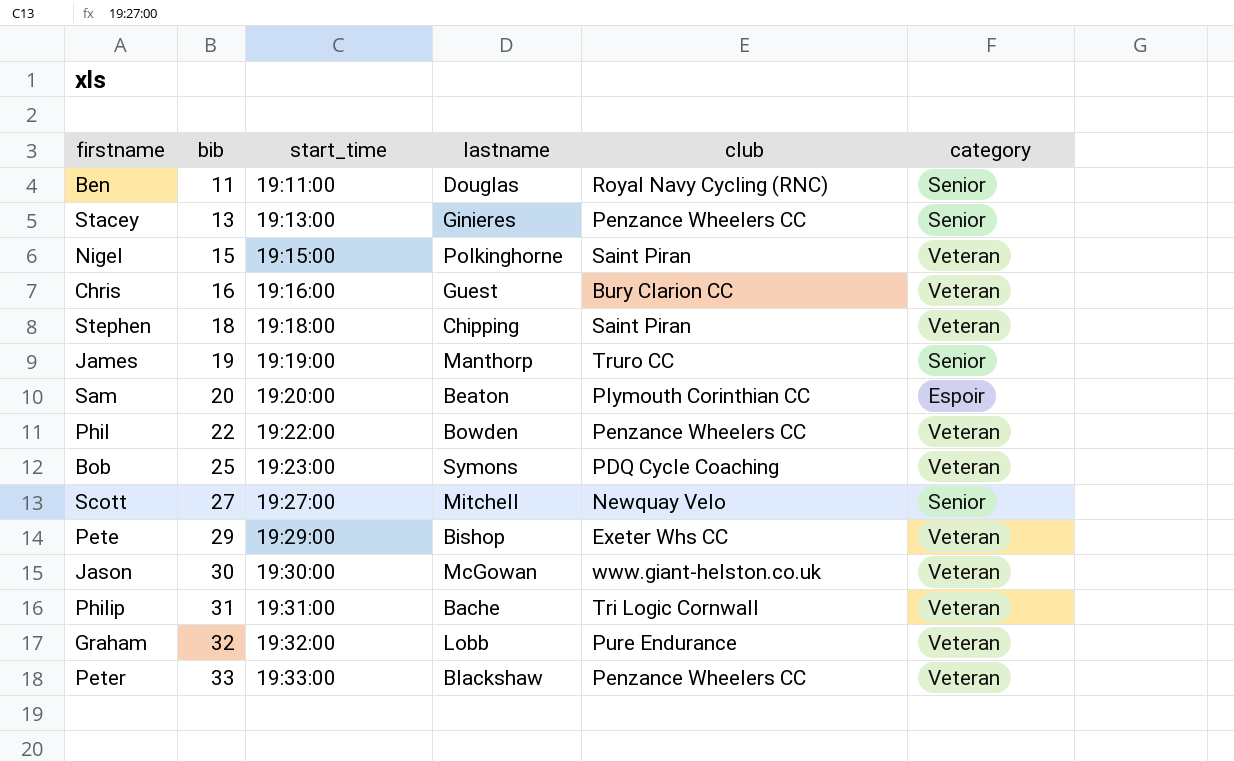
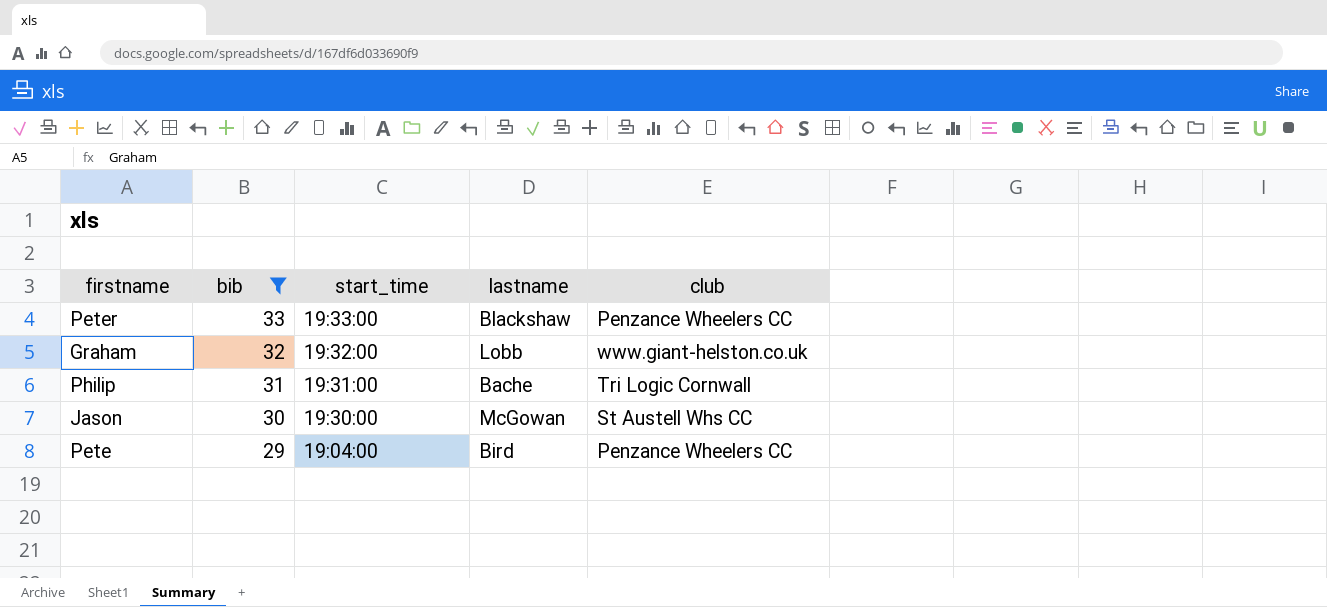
filter: none -> bib >= 29
row order: bib ascending -> bib descending
column category | position: 6 -> none
Graham | club: Pure Endurance -> www.giant-helston.co.uk
Jason | club: www.giant-helston.co.uk -> St Austell Whs CC
Pete | start_time: 19:29:00 -> 19:04:00
Pete | lastname: Bishop -> Bird
Pete | club: Exeter Whs CC -> Penzance Wheelers CC

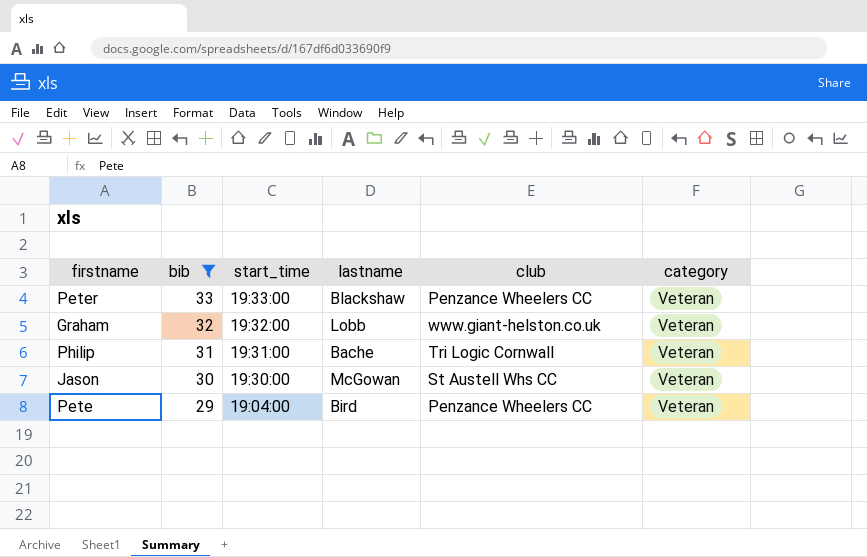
column category | position: none -> 6

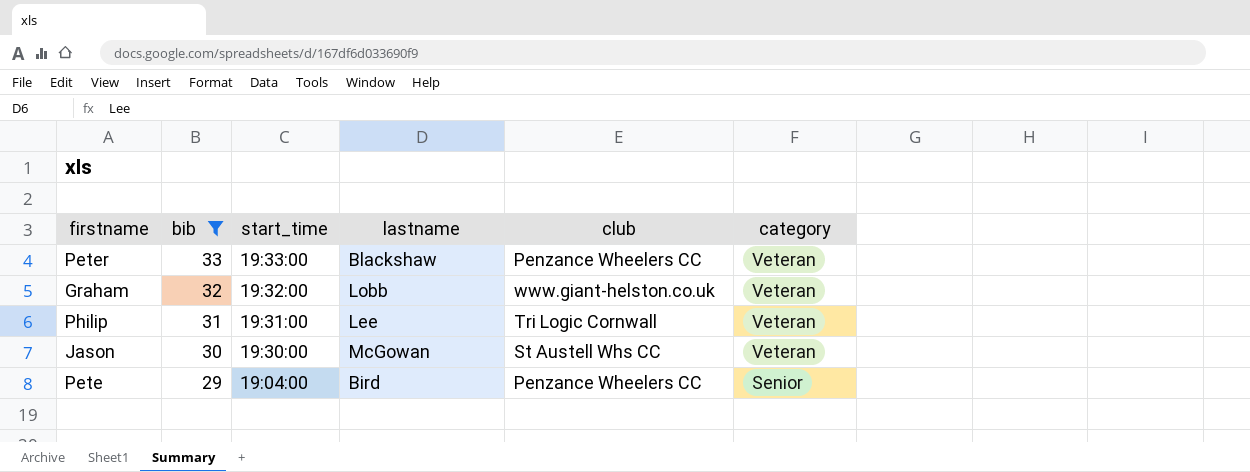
Philip | lastname: Bache -> Lee
Pete | category: Veteran -> Senior

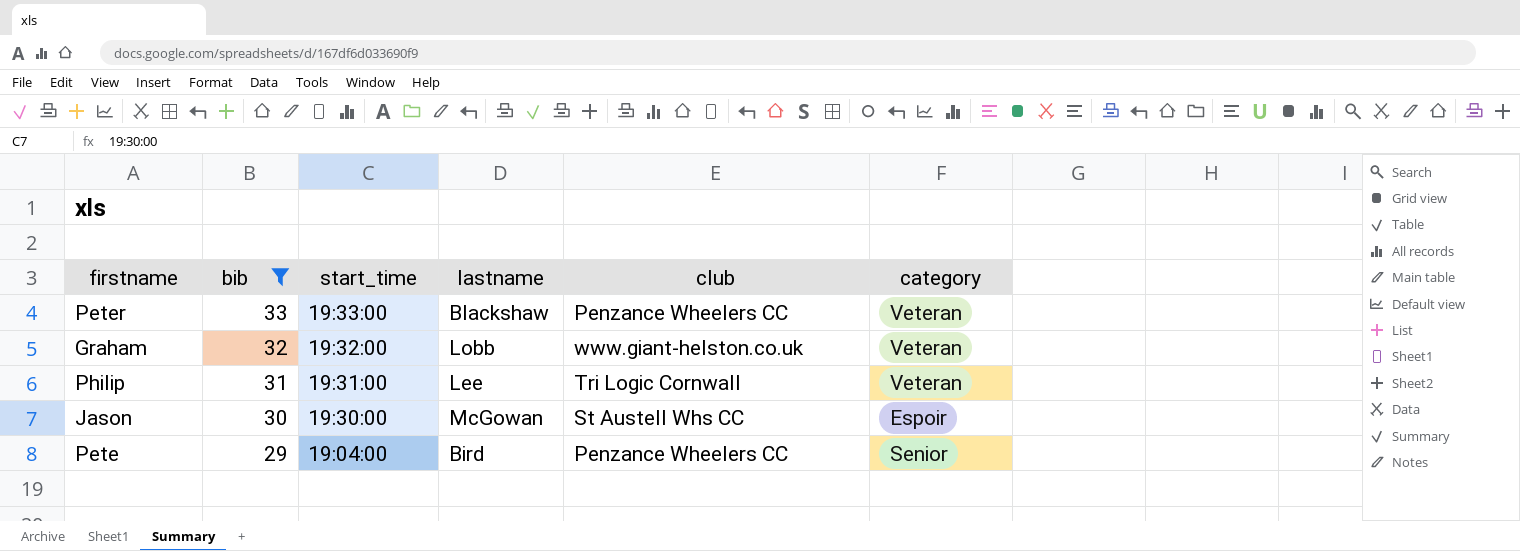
Jason | category: Veteran -> Espoir

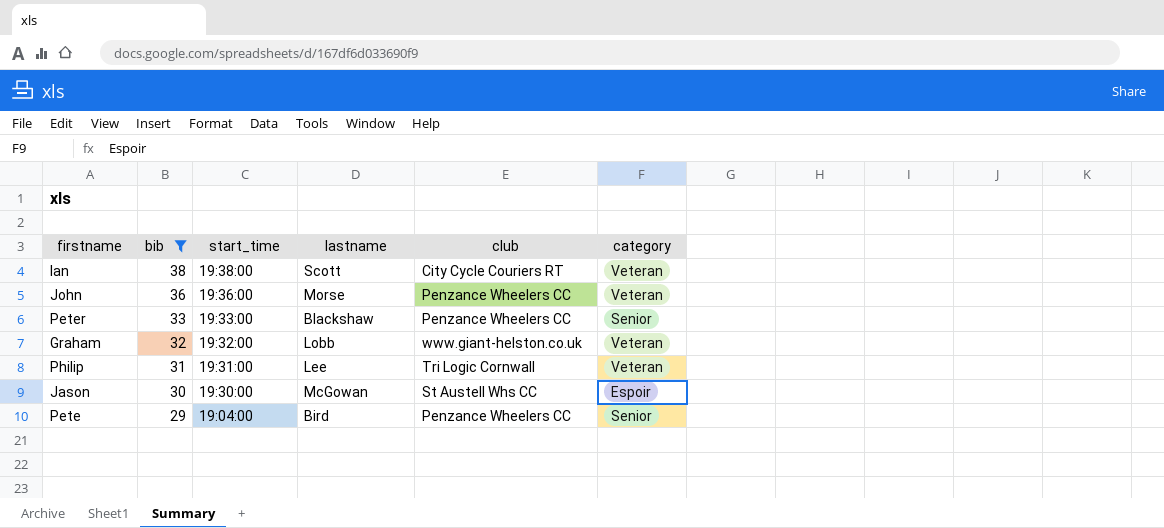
row Ian: none -> 38 | 19:38:00 | Scott | City Cycle Couriers RT | Veteran
row John: none -> 36 | 19:36:00 | Morse | Penzance Wheelers CC | Veteran
Peter | category: Veteran -> Senior

